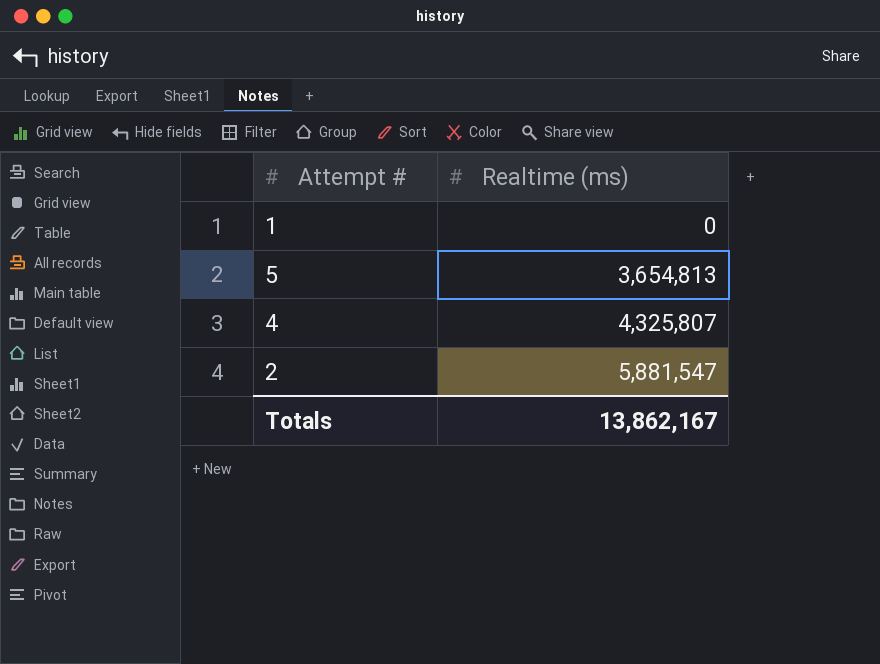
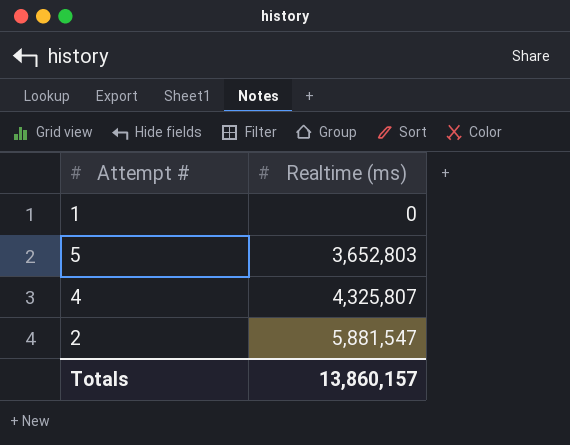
5 | Realtime (ms): 3,654,813 -> 3,652,803
Totals | Realtime (ms): 13,862,167 -> 13,860,157

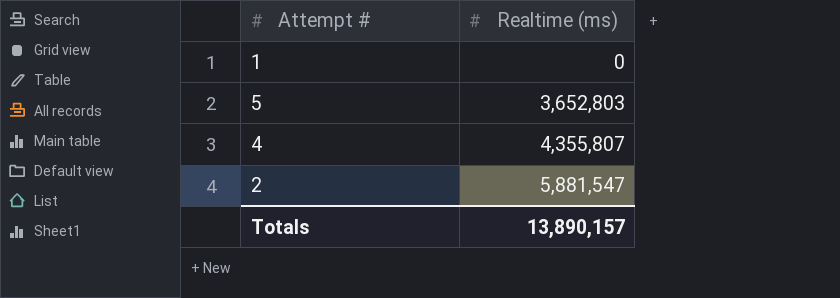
4 | Realtime (ms): 4,325,807 -> 4,355,807
Totals | Realtime (ms): 13,860,157 -> 13,890,157

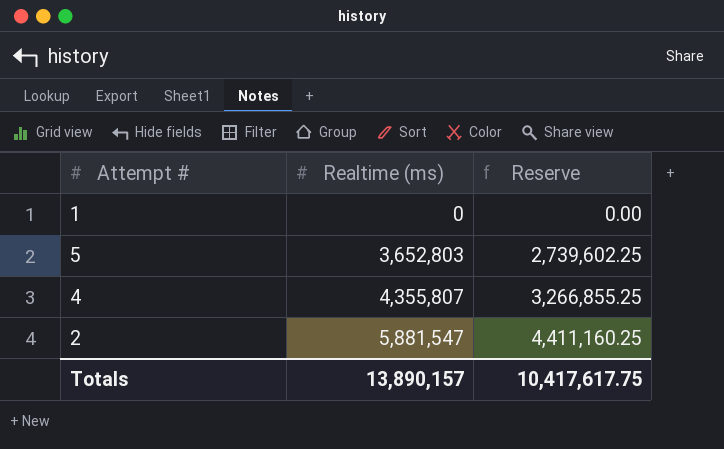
column Reserve | formula: none -> [Realtime (ms)] * 0.75

